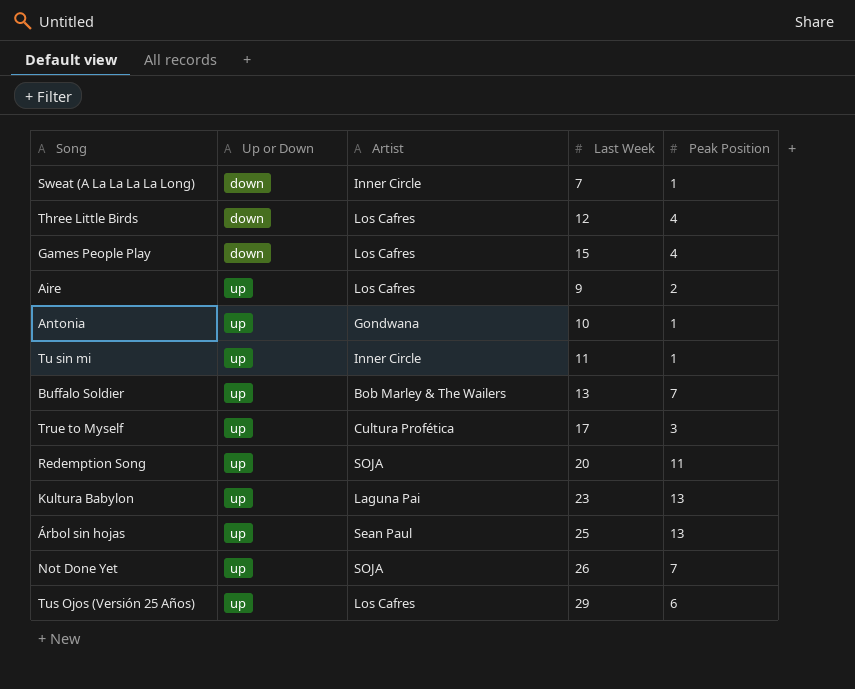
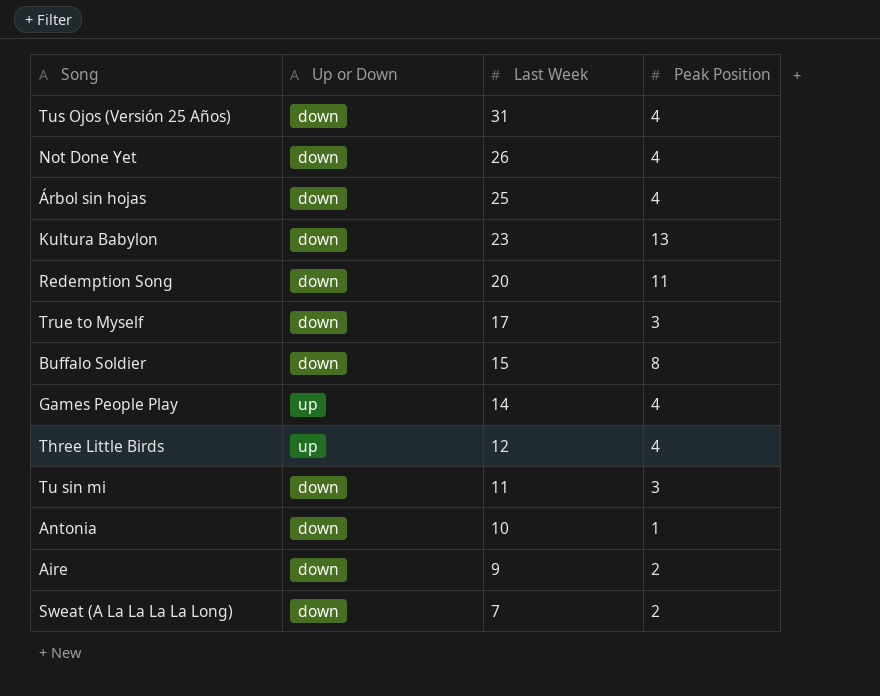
row order: Up or Down ascending -> Last Week descending
column Artist | position: 3 -> none
Tus Ojos (Versión 25 Años) | Up or Down: up -> down
Tus Ojos (Versión 25 Años) | Last Week: 29 -> 31
Tus Ojos (Versión 25 Años) | Peak Position: 6 -> 4
Not Done Yet | Up or Down: up -> down
Not Done Yet | Peak Position: 7 -> 4
Árbol sin hojas | Up or Down: up -> down
Árbol sin hojas | Peak Position: 13 -> 4
Kultura Babylon | Up or Down: up -> down
Redemption Song | Up or Down: up -> down
True to Myself | Up or Down: up -> down
Buffalo Soldier | Up or Down: up -> down
Buffalo Soldier | Last Week: 13 -> 15
Buffalo Soldier | Peak Position: 7 -> 8
Games People Play | Up or Down: down -> up
Games People Play | Last Week: 15 -> 14
Three Little Birds | Up or Down: down -> up
Tu sin mi | Up or Down: up -> down
Tu sin mi | Peak Position: 1 -> 3
Antonia | Up or Down: up -> down
Aire | Up or Down: up -> down
Sweat (A La La La La Long) | Peak Position: 1 -> 2

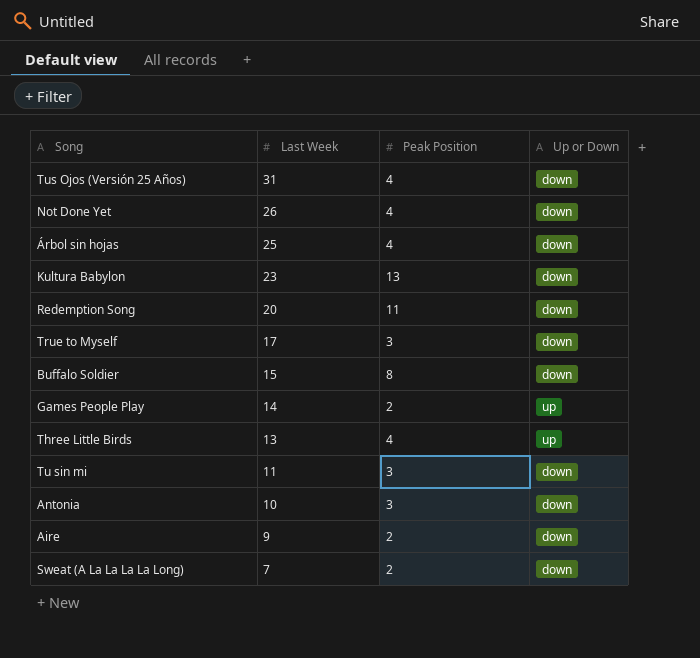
column Up or Down | position: 2 -> 4
Games People Play | Peak Position: 4 -> 2
Three Little Birds | Last Week: 12 -> 13
Antonia | Peak Position: 1 -> 3

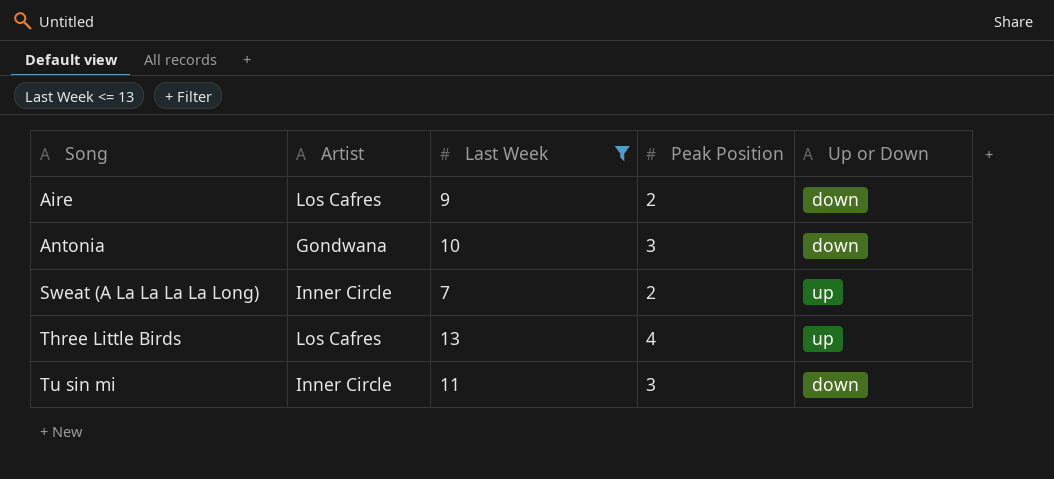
filter: none -> Last Week <= 13
row order: Last Week descending -> Song ascending
column Artist | position: none -> 2
Sweat (A La La La La Long) | Up or Down: down -> up

